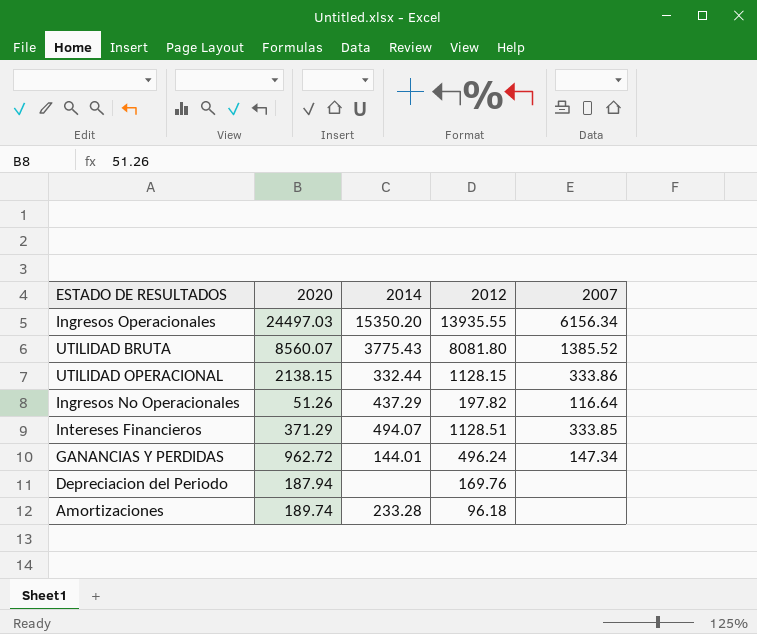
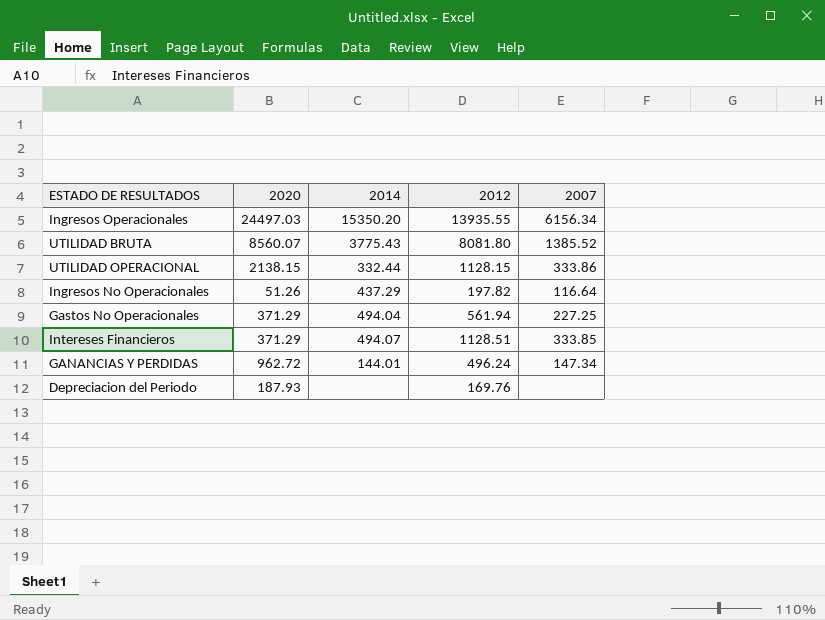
row Amortizaciones: 189.74 | 233.28 | 96.18 | none -> none
row Gastos No Operacionales: none -> 371.29 | 494.04 | 561.94 | 227.25
Depreciacion del Periodo | 2020: 187.94 -> 187.93

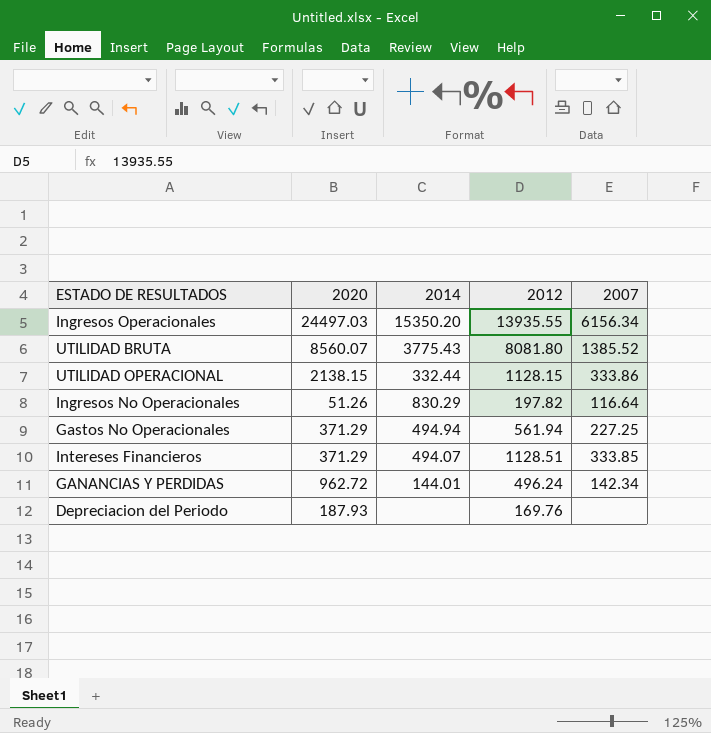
Ingresos No Operacionales | 2014: 437.29 -> 830.29
Gastos No Operacionales | 2014: 494.04 -> 494.94
GANANCIAS Y PERDIDAS | 2007: 147.34 -> 142.34

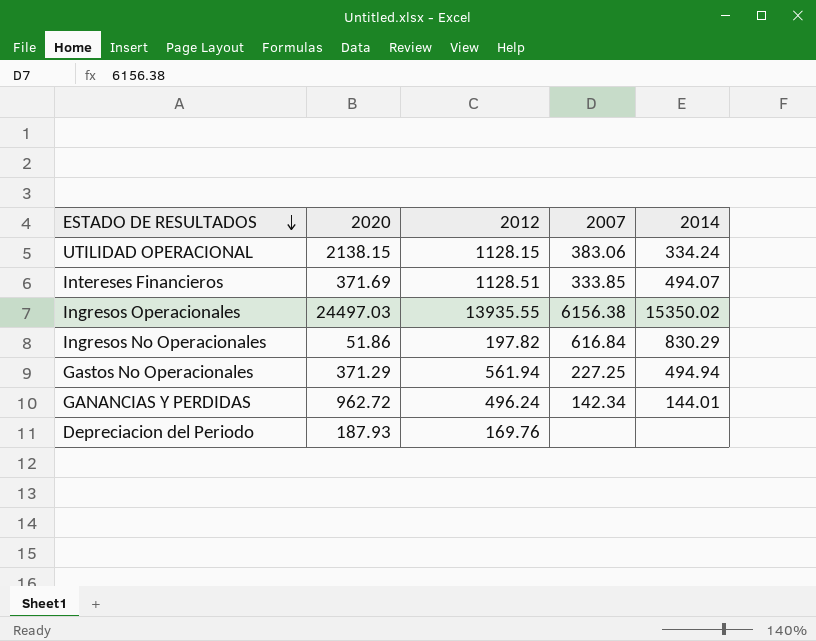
row order: none -> ESTADO DE RESULTADOS descending
column 2014 | position: 3 -> 5
row UTILIDAD BRUTA: 8560.07 | 3775.43 | 8081.80 | 1385.52 -> none
UTILIDAD OPERACIONAL | 2007: 333.86 -> 383.06
UTILIDAD OPERACIONAL | 2014: 332.44 -> 334.24
Intereses Financieros | 2020: 371.29 -> 371.69
Ingresos Operacionales | 2007: 6156.34 -> 6156.38
Ingresos Operacionales | 2014: 15350.20 -> 15350.02
Ingresos No Operacionales | 2020: 51.26 -> 51.86
Ingresos No Operacionales | 2007: 116.64 -> 616.84

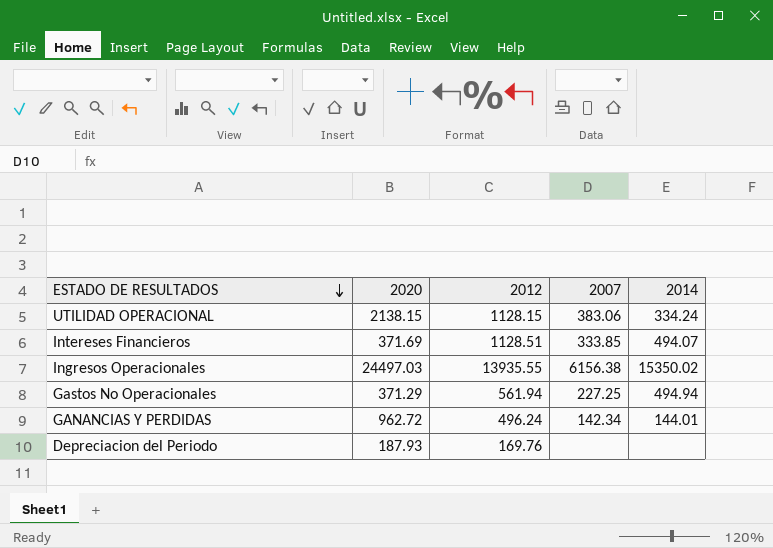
row Ingresos No Operacionales: 51.86 | 197.82 | 616.84 | 830.29 -> none

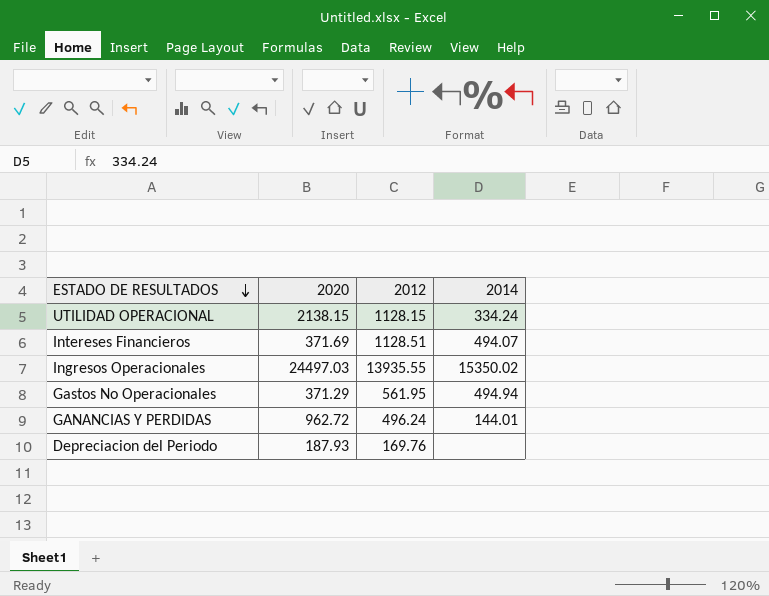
column 2007 | position: 4 -> none
Gastos No Operacionales | 2012: 561.94 -> 561.95

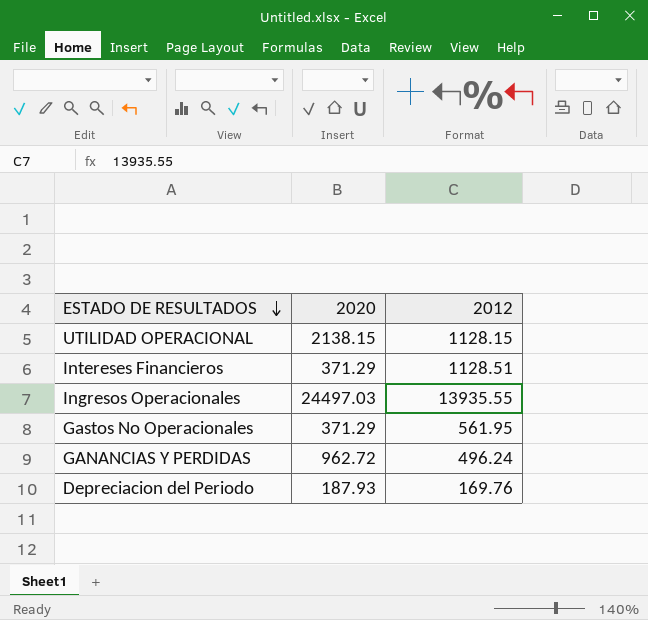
column 2014 | position: 4 -> none
Intereses Financieros | 2020: 371.69 -> 371.29

